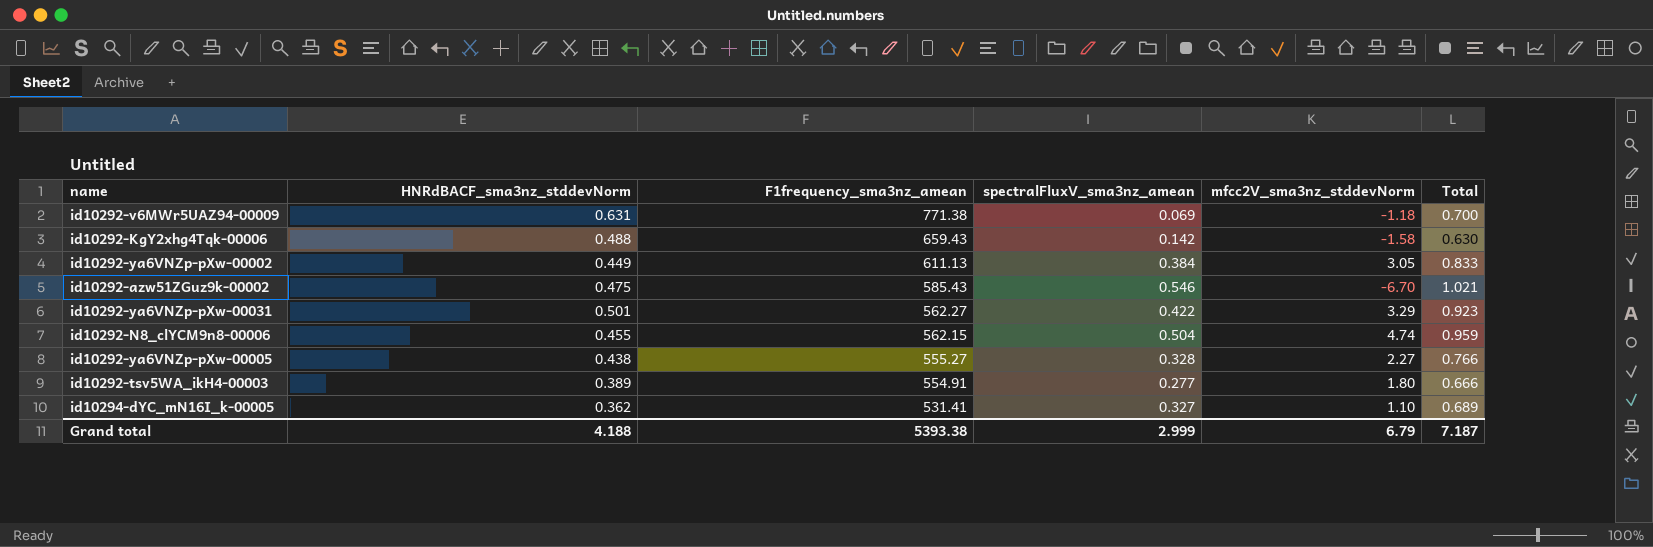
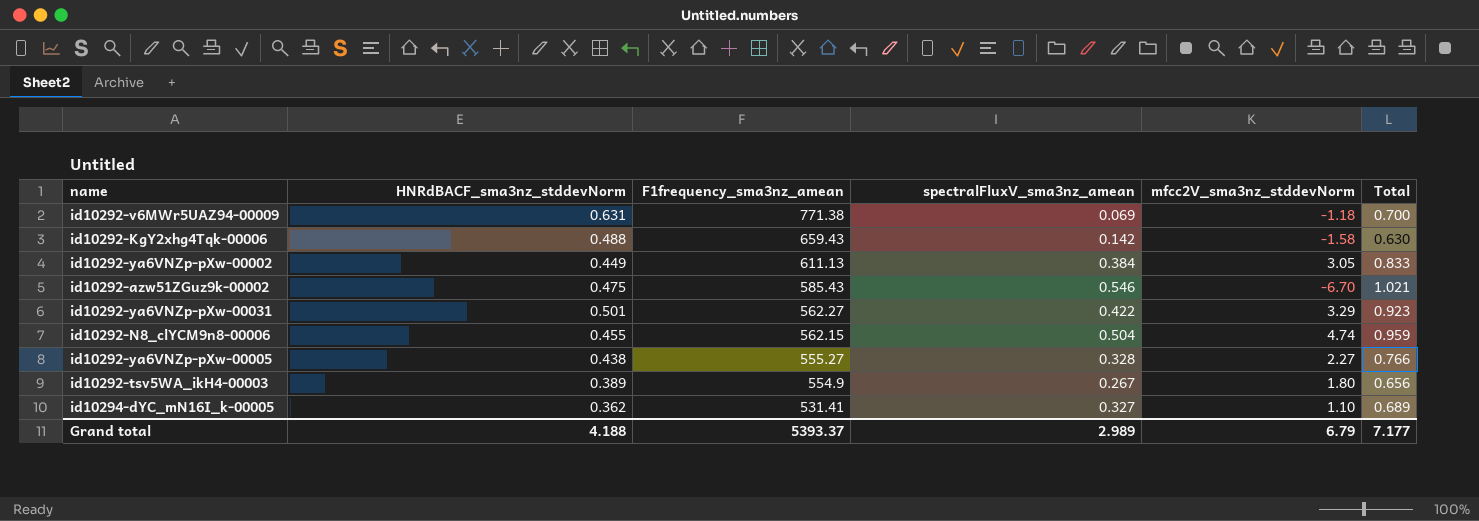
id10292-tsv5WA_ikH4-00003 | F1frequency_sma3nz_amean: 554.91 -> 554.9
id10292-tsv5WA_ikH4-00003 | spectralFluxV_sma3nz_amean: 0.277 -> 0.267
id10292-tsv5WA_ikH4-00003 | Total: 0.666 -> 0.656
Grand total | F1frequency_sma3nz_amean: 5393.38 -> 5393.37
Grand total | spectralFluxV_sma3nz_amean: 2.999 -> 2.989
Grand total | Total: 7.187 -> 7.177

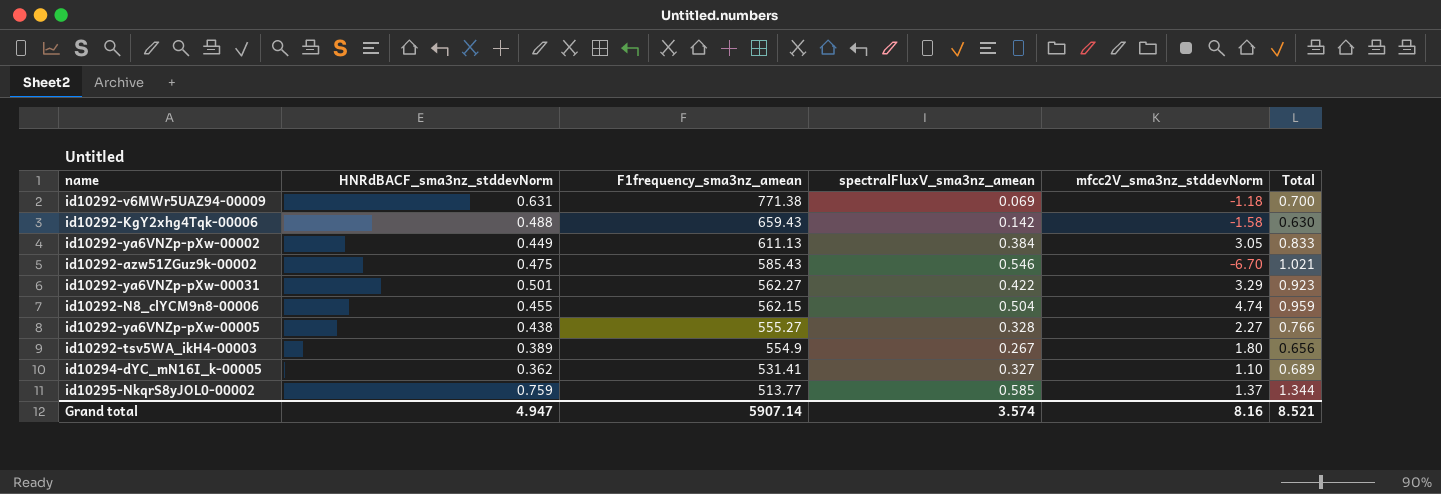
row id10295-NkqrS8yJOL0-00002: none -> 0.759 | 513.77 | 0.585 | 1.37 | 1.344
Grand total | HNRdBACF_sma3nz_stddevNorm: 4.188 -> 4.947
Grand total | F1frequency_sma3nz_amean: 5393.37 -> 5907.14
Grand total | spectralFluxV_sma3nz_amean: 2.989 -> 3.574
Grand total | mfcc2V_sma3nz_stddevNorm: 6.79 -> 8.16
Grand total | Total: 7.177 -> 8.521

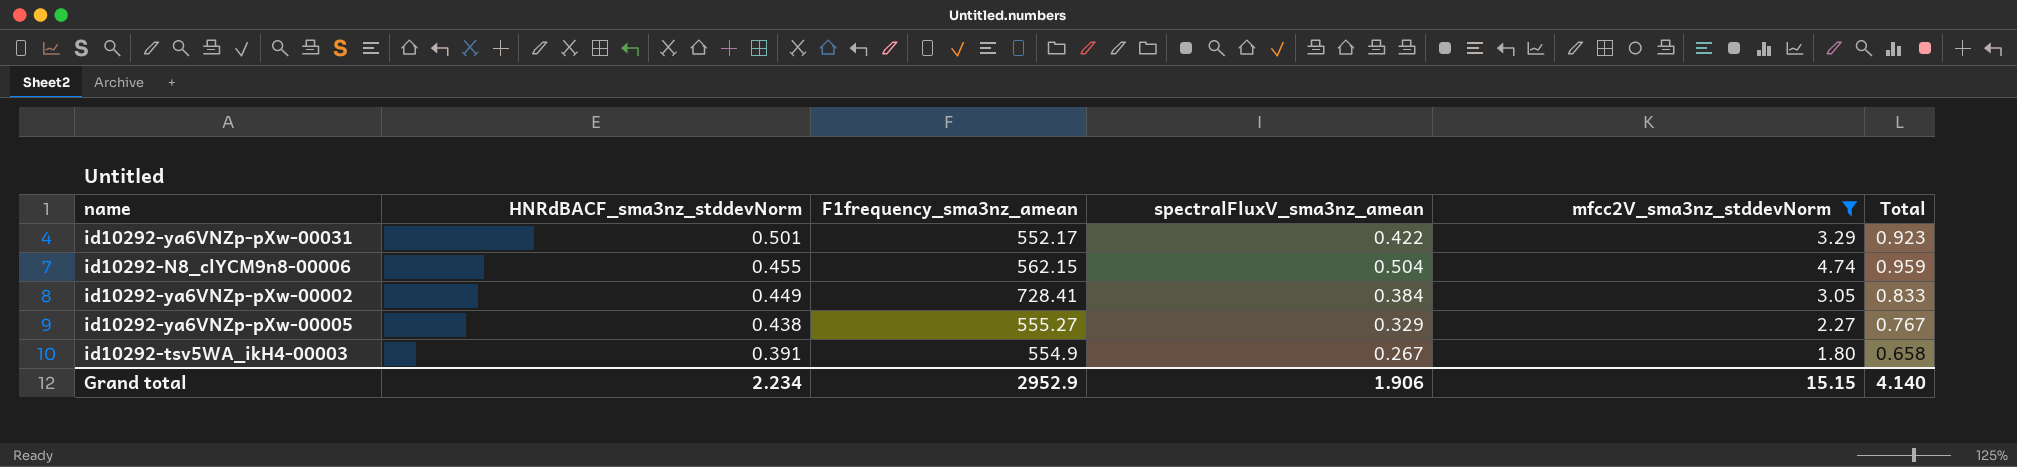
filter: none -> mfcc2V_sma3nz_stddevNorm >= 1.80
row order: F1frequency_sma3nz_amean descending -> HNRdBACF_sma3nz_stddevNorm descending
id10292-ya6VNZp-pXw-00031 | F1frequency_sma3nz_amean: 562.27 -> 552.17
id10292-ya6VNZp-pXw-00002 | F1frequency_sma3nz_amean: 611.13 -> 728.41
id10292-ya6VNZp-pXw-00005 | spectralFluxV_sma3nz_amean: 0.328 -> 0.329
id10292-ya6VNZp-pXw-00005 | Total: 0.766 -> 0.767
id10292-tsv5WA_ikH4-00003 | HNRdBACF_sma3nz_stddevNorm: 0.389 -> 0.391
id10292-tsv5WA_ikH4-00003 | Total: 0.656 -> 0.658
Grand total | HNRdBACF_sma3nz_stddevNorm: 4.947 -> 2.234
Grand total | F1frequency_sma3nz_amean: 5907.14 -> 2952.9
Grand total | spectralFluxV_sma3nz_amean: 3.574 -> 1.906
Grand total | mfcc2V_sma3nz_stddevNorm: 8.16 -> 15.15
Grand total | Total: 8.521 -> 4.140

